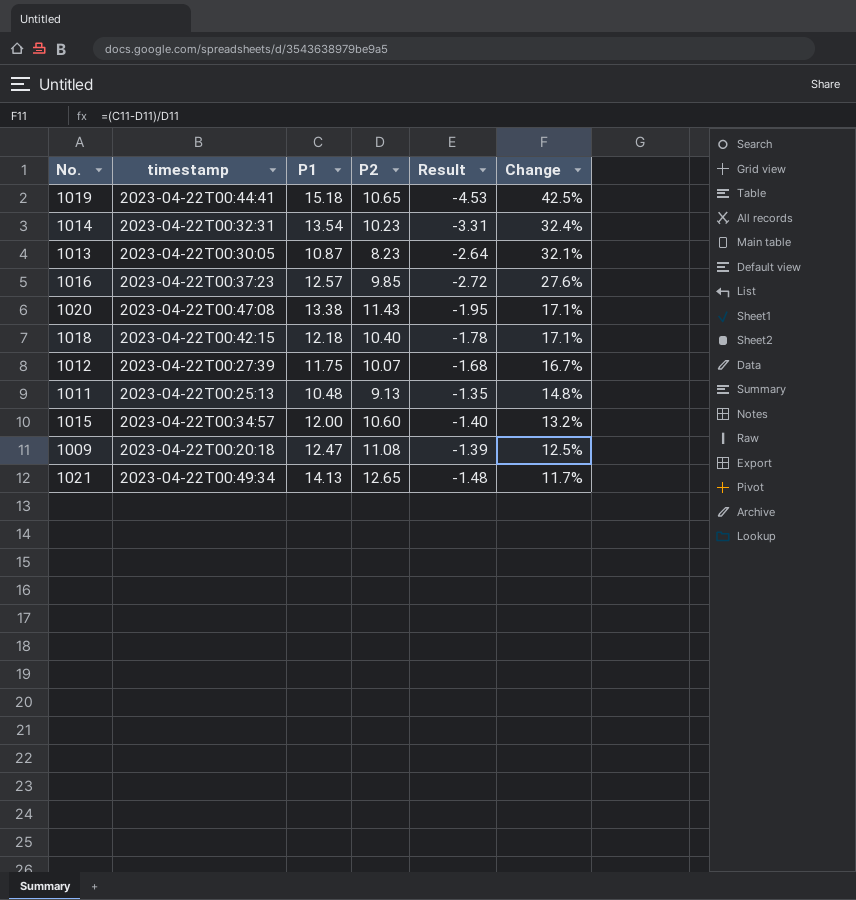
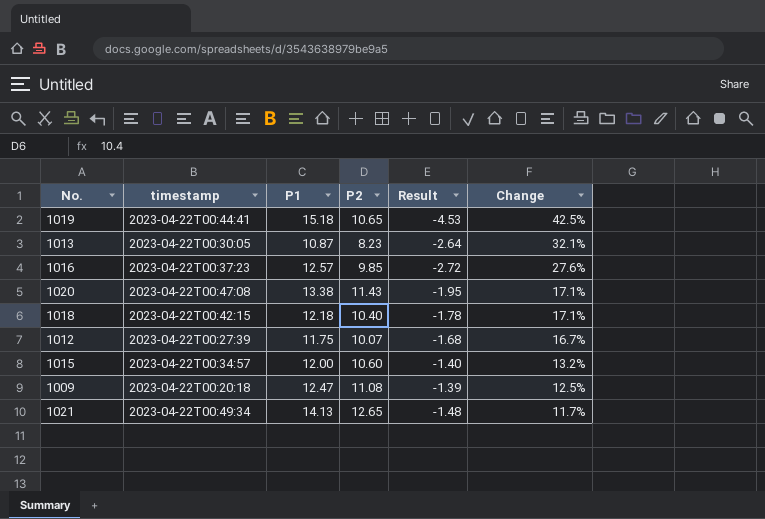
row 1014: 2023-04-22T00:32:31 | 13.54 | 10.23 | -3.31 | 32.4% -> none
row 1011: 2023-04-22T00:25:13 | 10.48 | 9.13 | -1.35 | 14.8% -> none

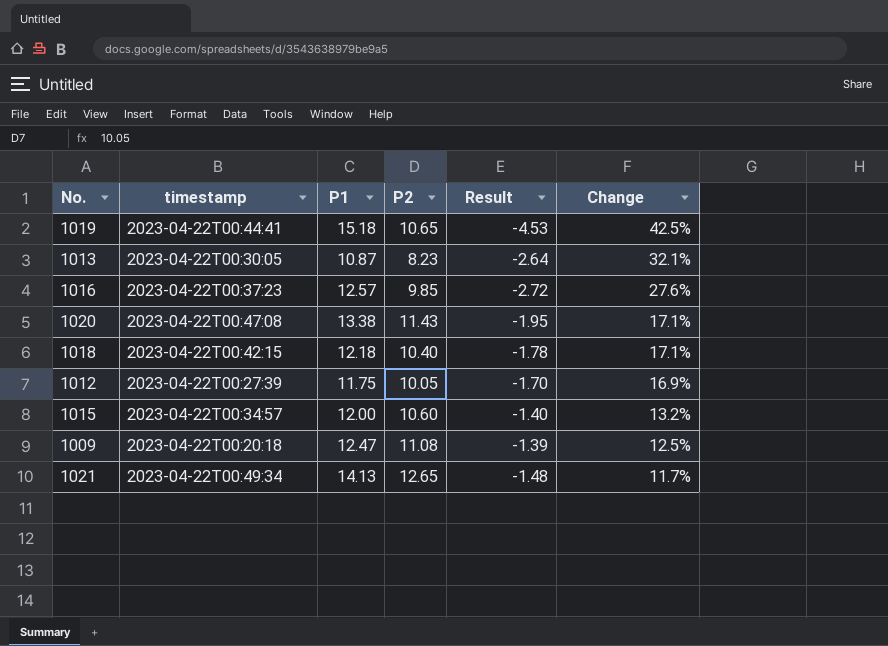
1012 | P2: 10.07 -> 10.05
1012 | Result: -1.68 -> -1.70
1012 | Change: 16.7% -> 16.9%

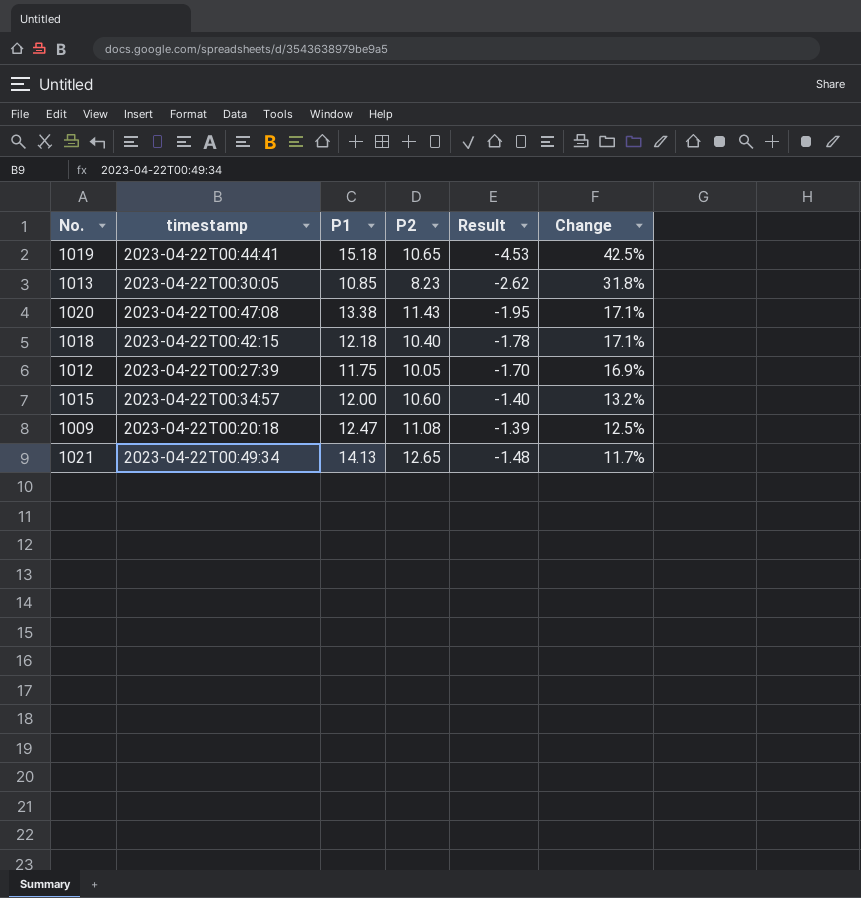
row 1016: 2023-04-22T00:37:23 | 12.57 | 9.85 | -2.72 | 27.6% -> none
1013 | P1: 10.87 -> 10.85
1013 | Result: -2.64 -> -2.62
1013 | Change: 32.1% -> 31.8%

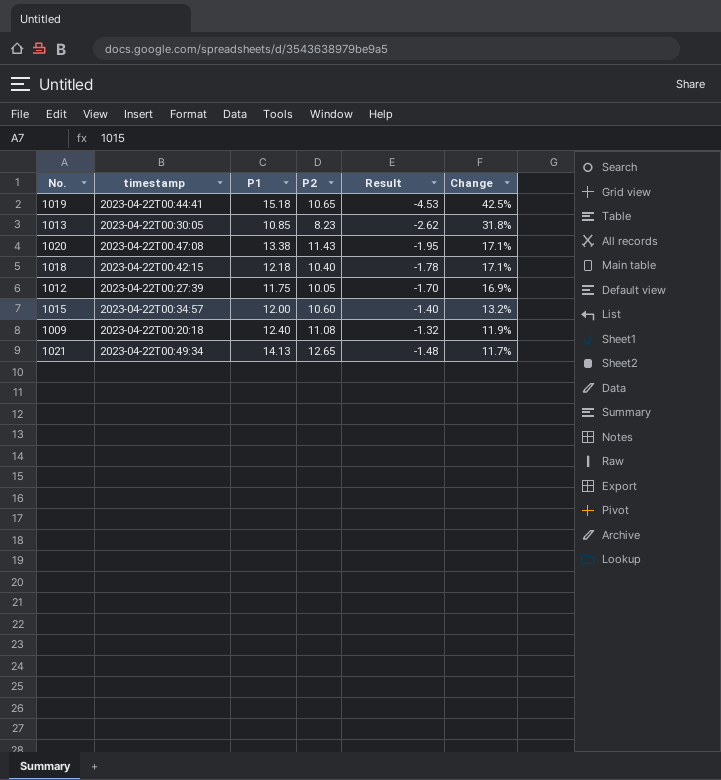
1009 | P1: 12.47 -> 12.40
1009 | Result: -1.39 -> -1.32
1009 | Change: 12.5% -> 11.9%

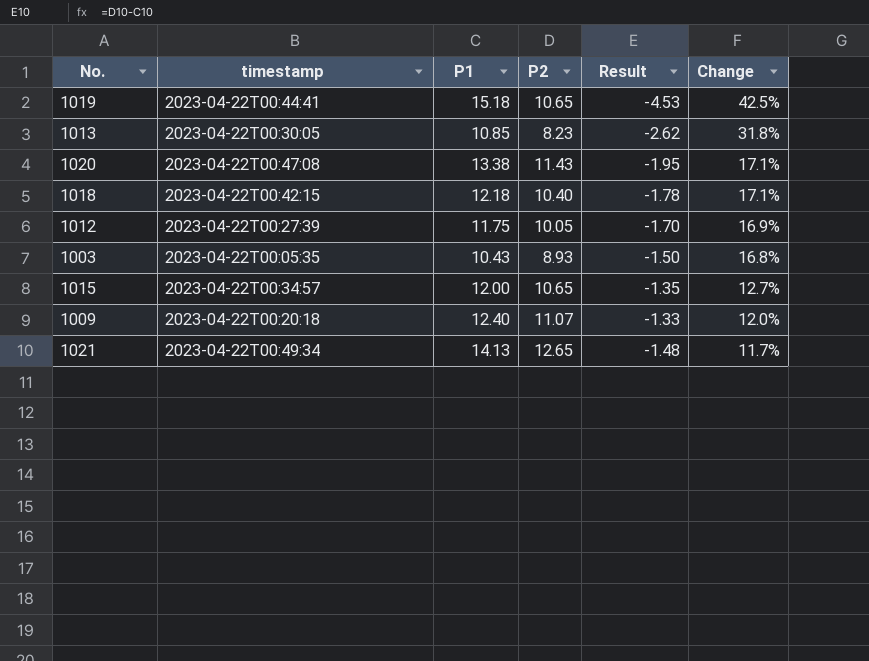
row 1003: none -> 2023-04-22T00:05:35 | 10.43 | 8.93 | -1.50 | 16.8%
1015 | P2: 10.60 -> 10.65
1015 | Result: -1.40 -> -1.35
1015 | Change: 13.2% -> 12.7%
1009 | P2: 11.08 -> 11.07
1009 | Result: -1.32 -> -1.33
1009 | Change: 11.9% -> 12.0%

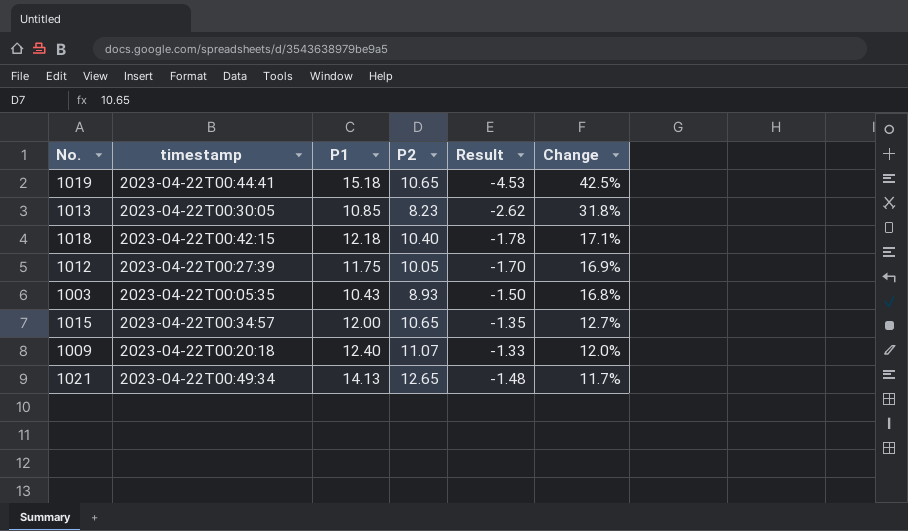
row 1020: 2023-04-22T00:47:08 | 13.38 | 11.43 | -1.95 | 17.1% -> none

